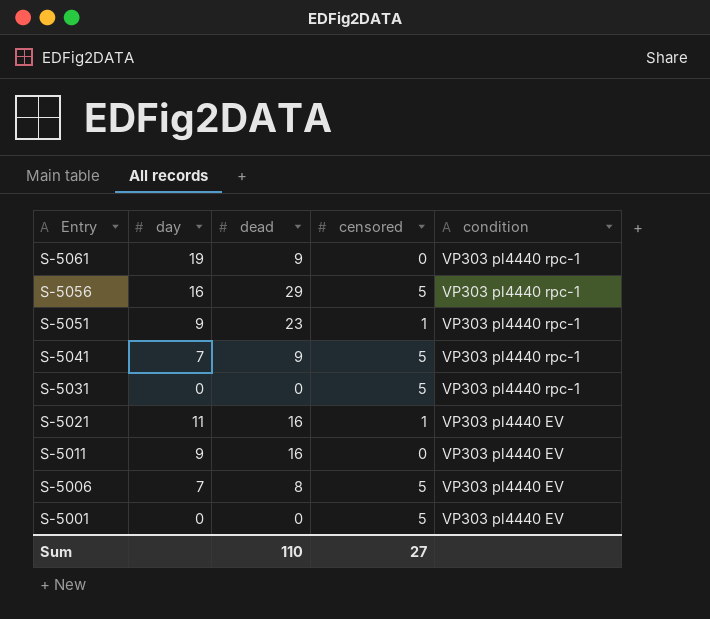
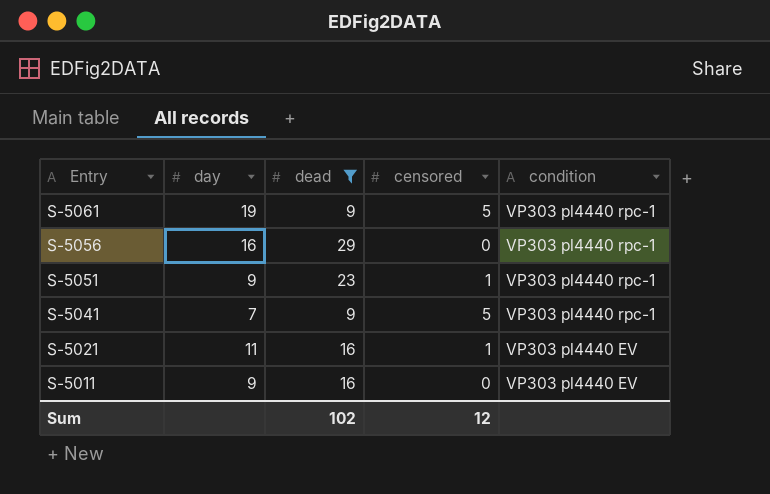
filter: none -> dead >= 9
S-5061 | censored: 0 -> 5
S-5056 | censored: 5 -> 0
Sum | dead: 110 -> 102
Sum | censored: 27 -> 12

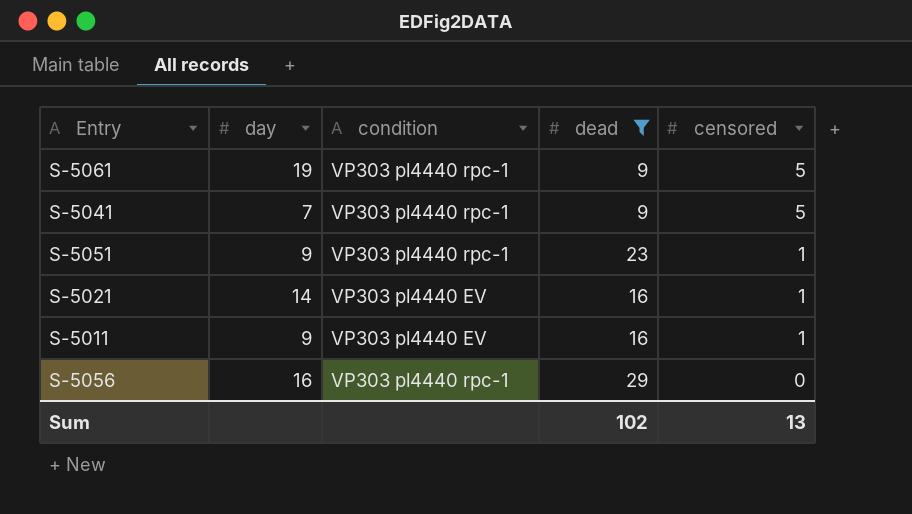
row order: Entry descending -> censored descending
column condition | position: 5 -> 3
S-5021 | day: 11 -> 14
S-5011 | censored: 0 -> 1
Sum | censored: 12 -> 13

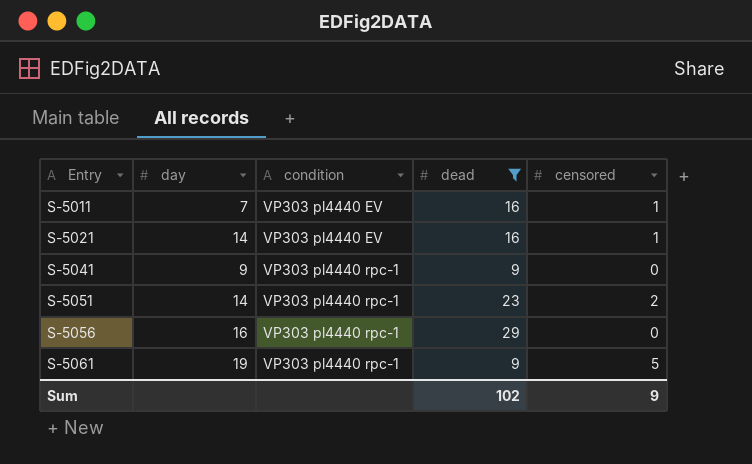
row order: censored descending -> Entry ascending
S-5011 | day: 9 -> 7
S-5041 | day: 7 -> 9
S-5041 | censored: 5 -> 0
S-5051 | day: 9 -> 14
S-5051 | censored: 1 -> 2
Sum | censored: 13 -> 9

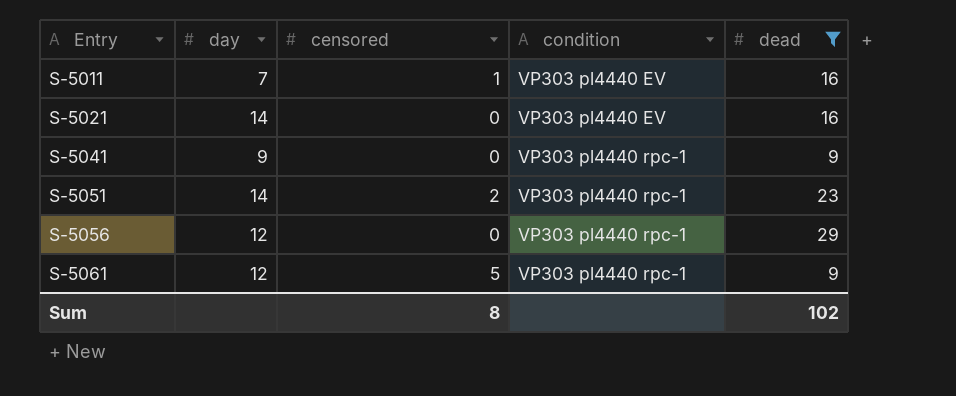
column censored | position: 5 -> 3
S-5021 | censored: 1 -> 0
S-5056 | day: 16 -> 12
S-5061 | day: 19 -> 12
Sum | censored: 9 -> 8

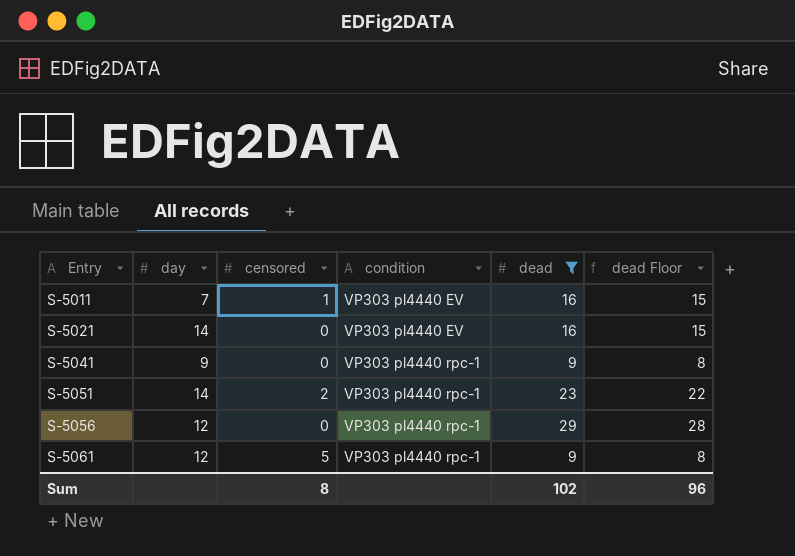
column dead Floor | formula: none -> [dead] - 1

